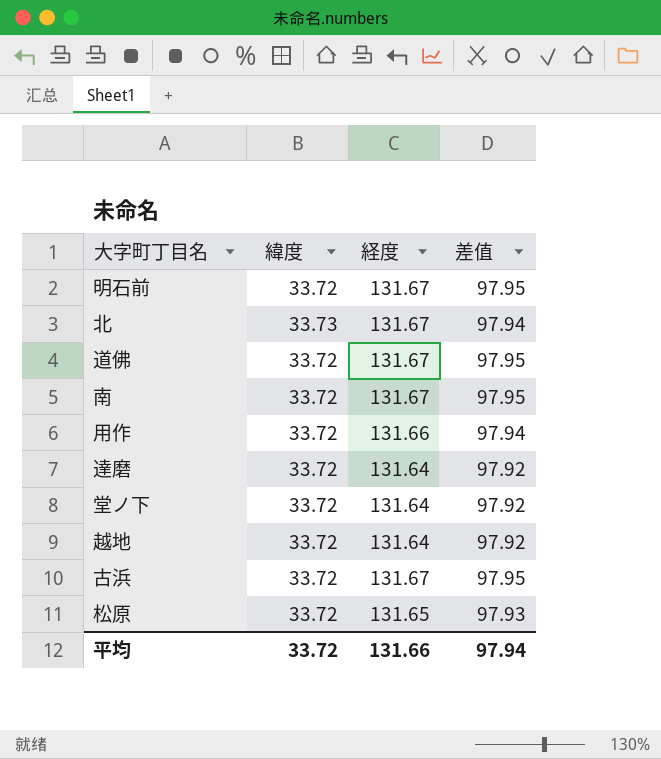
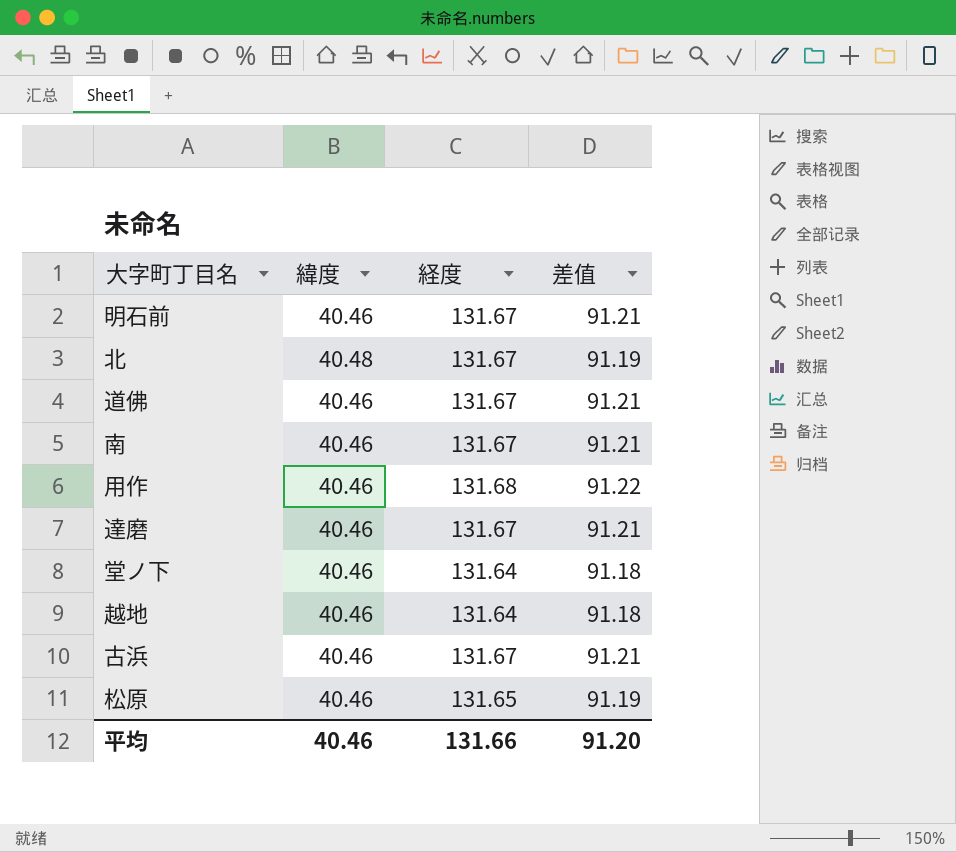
明石前 | 緯度: 33.72 -> 40.46
明石前 | 差值: 97.95 -> 91.21
北 | 緯度: 33.73 -> 40.48
北 | 差值: 97.94 -> 91.19
道佛 | 緯度: 33.72 -> 40.46
道佛 | 差值: 97.95 -> 91.21
南 | 緯度: 33.72 -> 40.46
南 | 差值: 97.95 -> 91.21
用作 | 緯度: 33.72 -> 40.46
用作 | 経度: 131.66 -> 131.68
用作 | 差值: 97.94 -> 91.22
達磨 | 緯度: 33.72 -> 40.46
達磨 | 経度: 131.64 -> 131.67
達磨 | 差值: 97.92 -> 91.21
堂ノ下 | 緯度: 33.72 -> 40.46
堂ノ下 | 差值: 97.92 -> 91.18
越地 | 緯度: 33.72 -> 40.46
越地 | 差值: 97.92 -> 91.18
古浜 | 緯度: 33.72 -> 40.46
古浜 | 差值: 97.95 -> 91.21
松原 | 緯度: 33.72 -> 40.46
松原 | 差值: 97.93 -> 91.19
平均 | 緯度: 33.72 -> 40.46
平均 | 差值: 97.94 -> 91.20

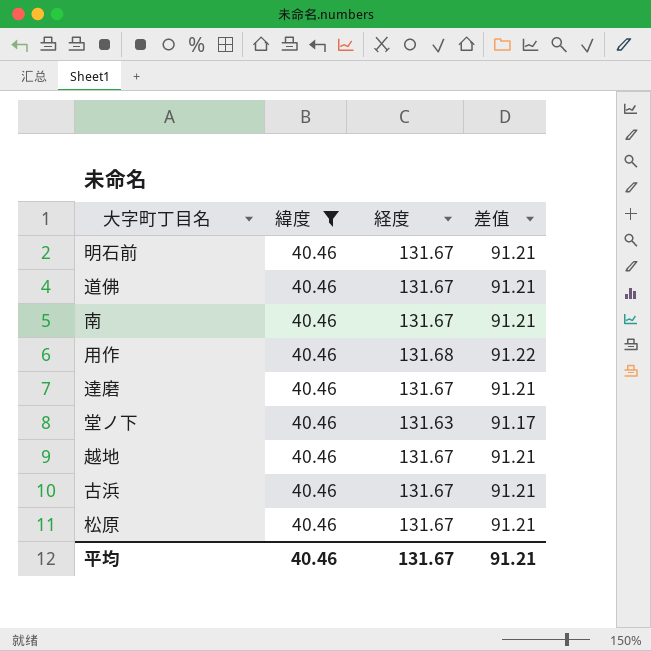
filter: none -> 緯度 = 40.46
堂ノ下 | 経度: 131.64 -> 131.63
堂ノ下 | 差值: 91.18 -> 91.17
越地 | 経度: 131.64 -> 131.67
越地 | 差值: 91.18 -> 91.21
松原 | 経度: 131.65 -> 131.67
松原 | 差值: 91.19 -> 91.21
平均 | 経度: 131.66 -> 131.67
平均 | 差值: 91.20 -> 91.21

